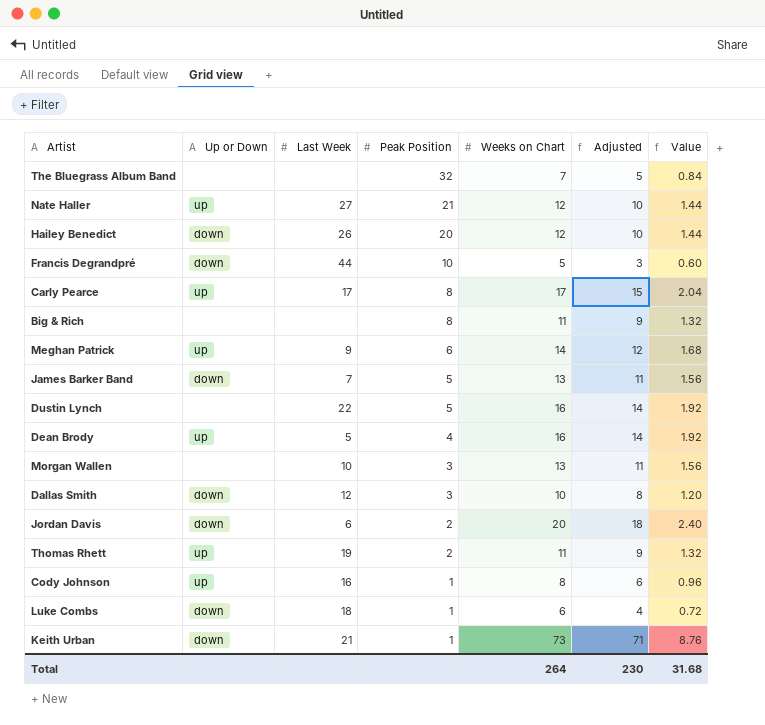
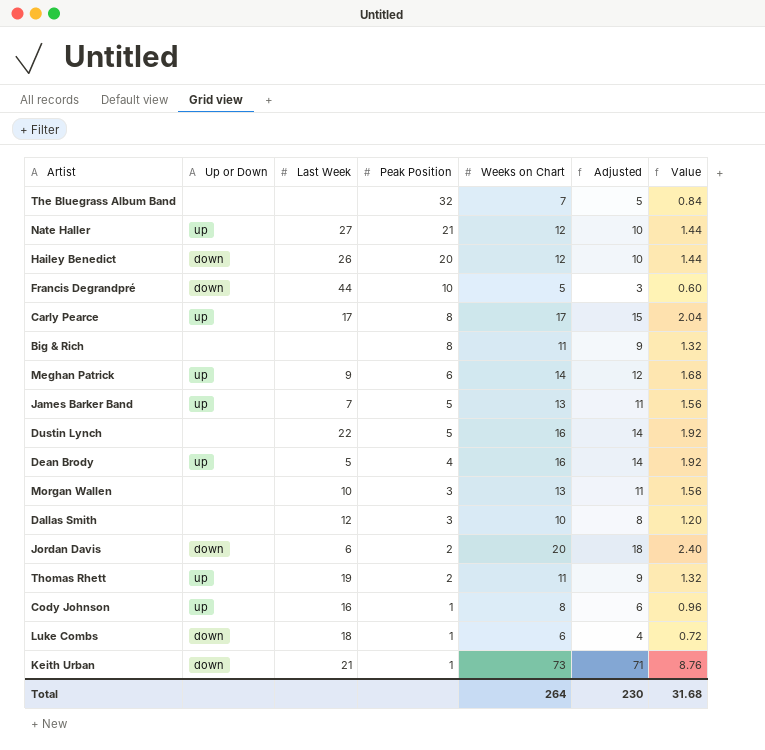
James Barker Band | Up or Down: down -> up
Dallas Smith | Up or Down: down -> none

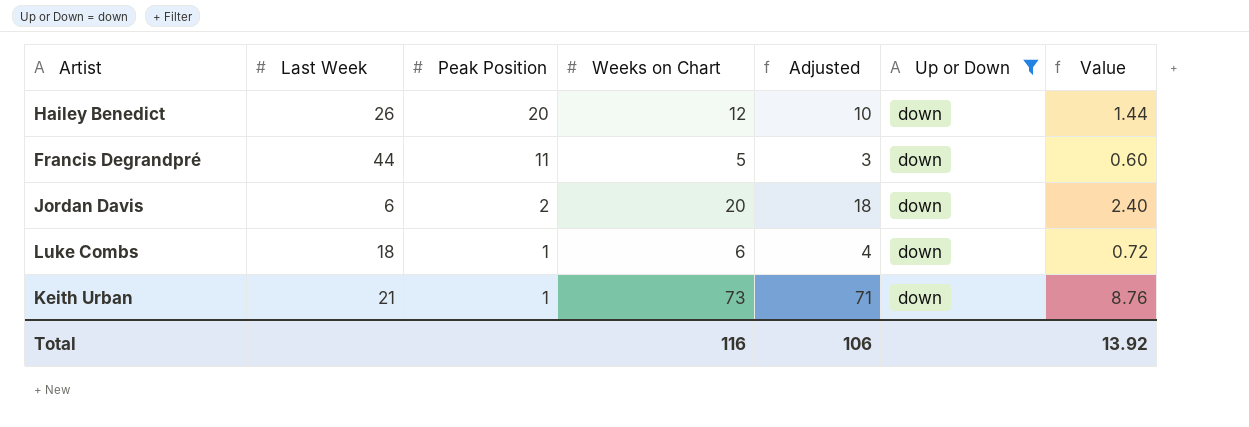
filter: none -> Up or Down = down
column Up or Down | position: 2 -> 6
Francis Degrandpré | Peak Position: 10 -> 11
Total | Weeks on Chart: 264 -> 116
Total | Adjusted: 230 -> 106
Total | Value: 31.68 -> 13.92

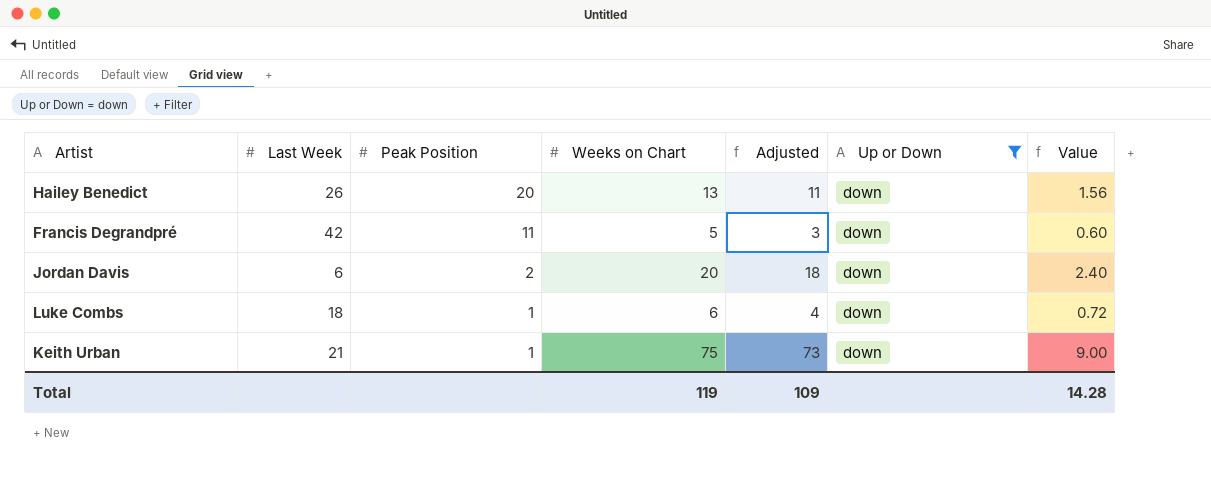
Hailey Benedict | Weeks on Chart: 12 -> 13
Hailey Benedict | Adjusted: 10 -> 11
Hailey Benedict | Value: 1.44 -> 1.56
Francis Degrandpré | Last Week: 44 -> 42
Keith Urban | Weeks on Chart: 73 -> 75
Keith Urban | Adjusted: 71 -> 73
Keith Urban | Value: 8.76 -> 9.00
Total | Weeks on Chart: 116 -> 119
Total | Adjusted: 106 -> 109
Total | Value: 13.92 -> 14.28

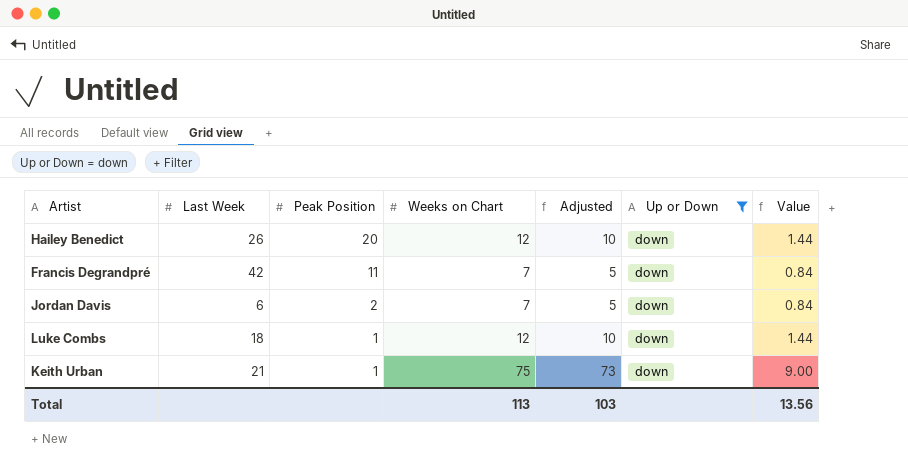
Hailey Benedict | Weeks on Chart: 13 -> 12
Hailey Benedict | Adjusted: 11 -> 10
Hailey Benedict | Value: 1.56 -> 1.44
Francis Degrandpré | Weeks on Chart: 5 -> 7
Francis Degrandpré | Adjusted: 3 -> 5
Francis Degrandpré | Value: 0.60 -> 0.84
Jordan Davis | Weeks on Chart: 20 -> 7
Jordan Davis | Adjusted: 18 -> 5
Jordan Davis | Value: 2.40 -> 0.84
Luke Combs | Weeks on Chart: 6 -> 12
Luke Combs | Adjusted: 4 -> 10
Luke Combs | Value: 0.72 -> 1.44
Total | Weeks on Chart: 119 -> 113
Total | Adjusted: 109 -> 103
Total | Value: 14.28 -> 13.56

